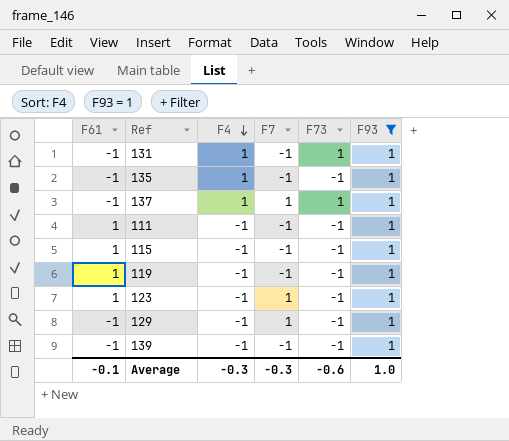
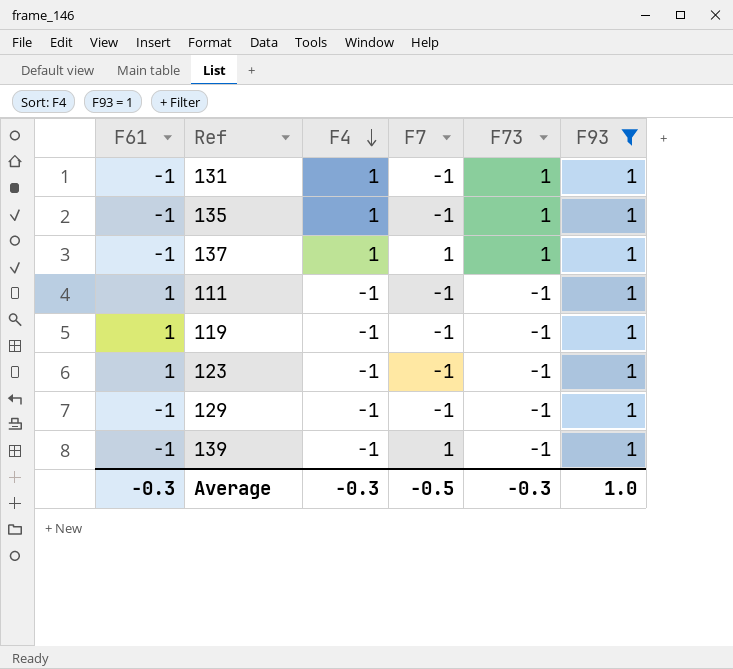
row 115: 1 | -1 | -1 | -1 | 1 -> none
135 | F73: -1 -> 1
123 | F7: 1 -> -1
129 | F7: 1 -> -1
139 | F7: -1 -> 1
Average | F61: -0.1 -> -0.3
Average | F7: -0.3 -> -0.5
Average | F73: -0.6 -> -0.3

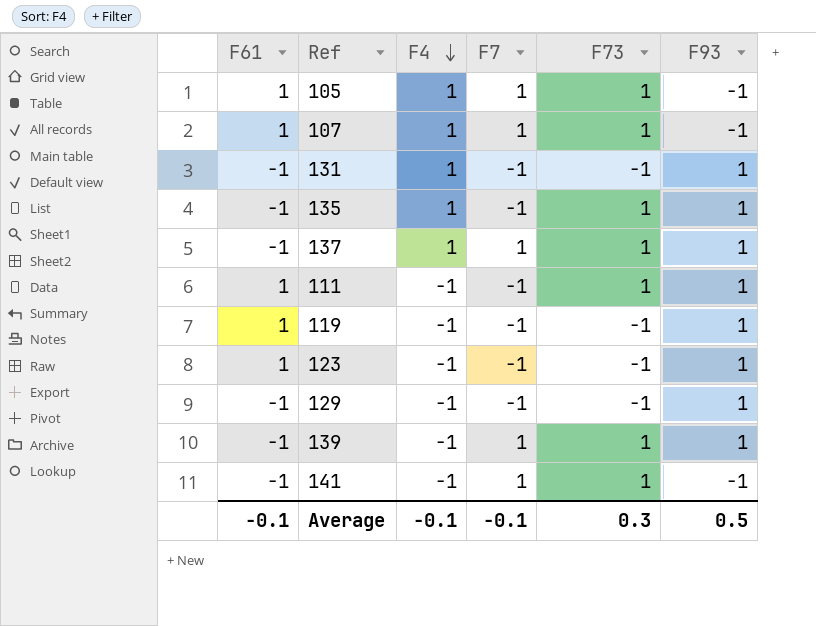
filter: F93 = 1 -> none
131 | F73: 1 -> -1
111 | F73: -1 -> 1
139 | F73: -1 -> 1
Average | F61: -0.3 -> -0.1
Average | F4: -0.3 -> -0.1
Average | F7: -0.5 -> -0.1
Average | F73: -0.3 -> 0.3
Average | F93: 1.0 -> 0.5

